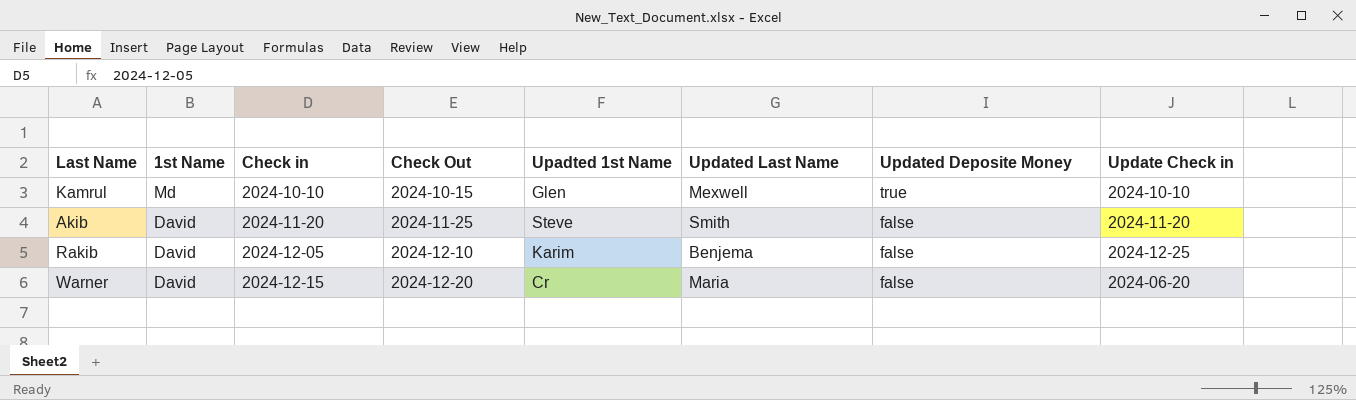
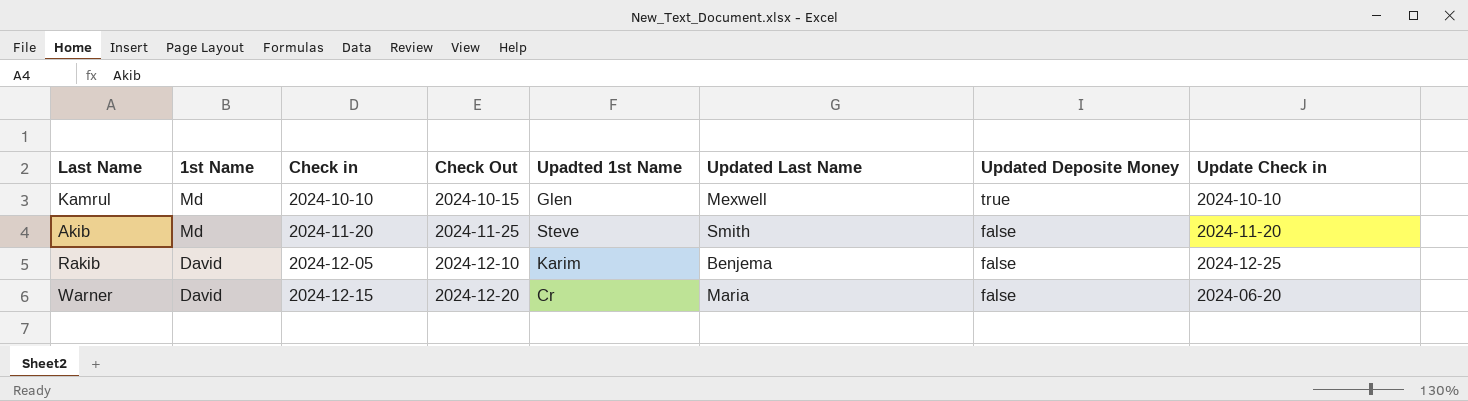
Akib | 1st Name: David -> Md

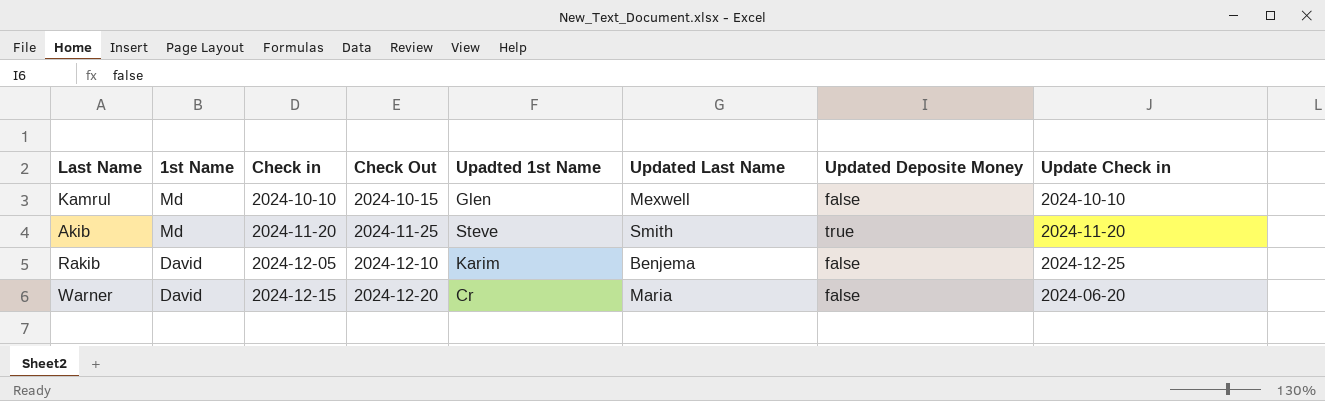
Kamrul | Updated Deposite Money: true -> false
Akib | Updated Deposite Money: false -> true

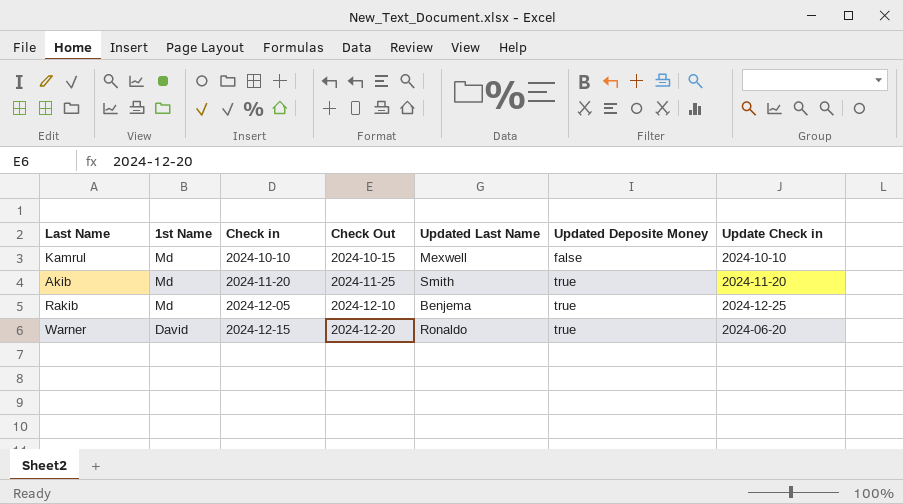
column Upadted 1st Name | position: 5 -> none
Rakib | 1st Name: David -> Md
Rakib | Updated Deposite Money: false -> true
Warner | Updated Last Name: Maria -> Ronaldo
Warner | Updated Deposite Money: false -> true

